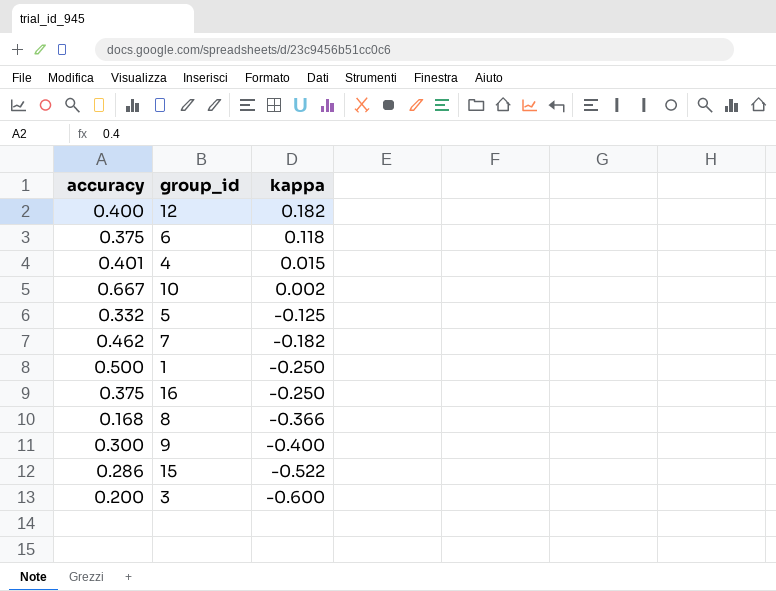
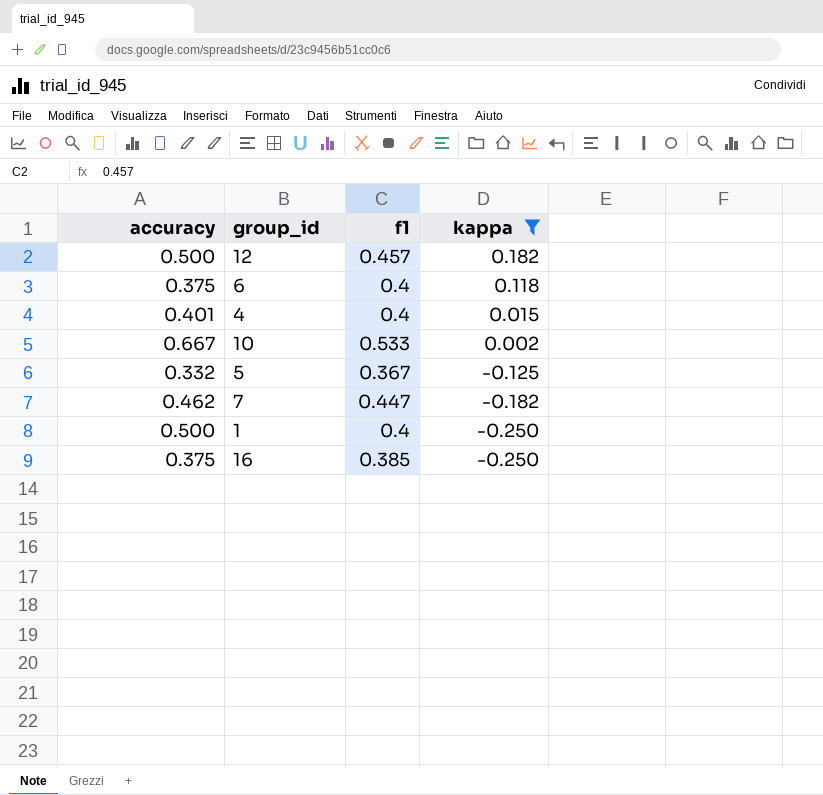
filter: none -> kappa >= -0.250
column f1 | position: none -> 3
12 | accuracy: 0.400 -> 0.500

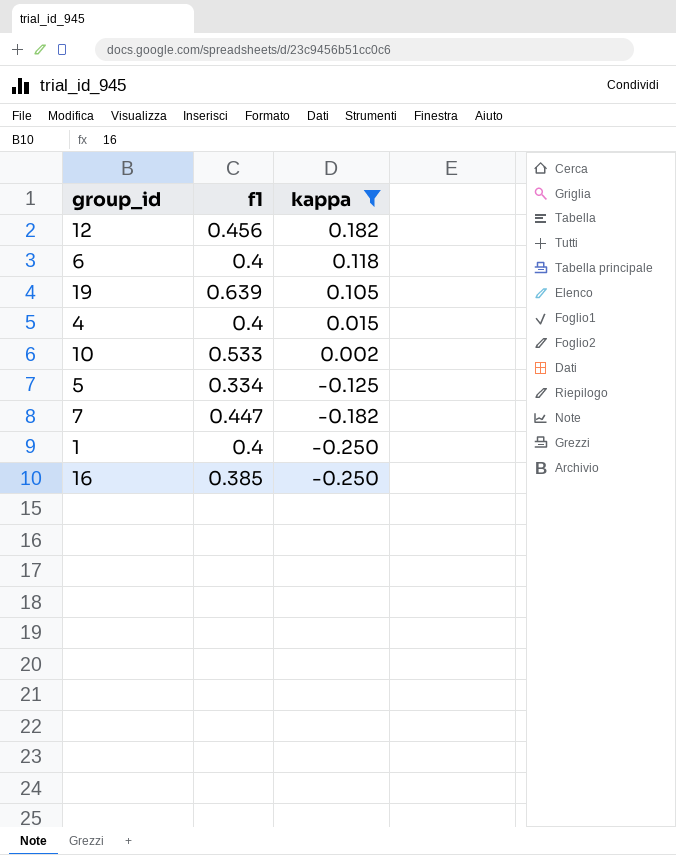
column accuracy | position: 1 -> none
12 | f1: 0.457 -> 0.456
row 19: none -> 0.639 | 0.105
5 | f1: 0.367 -> 0.334

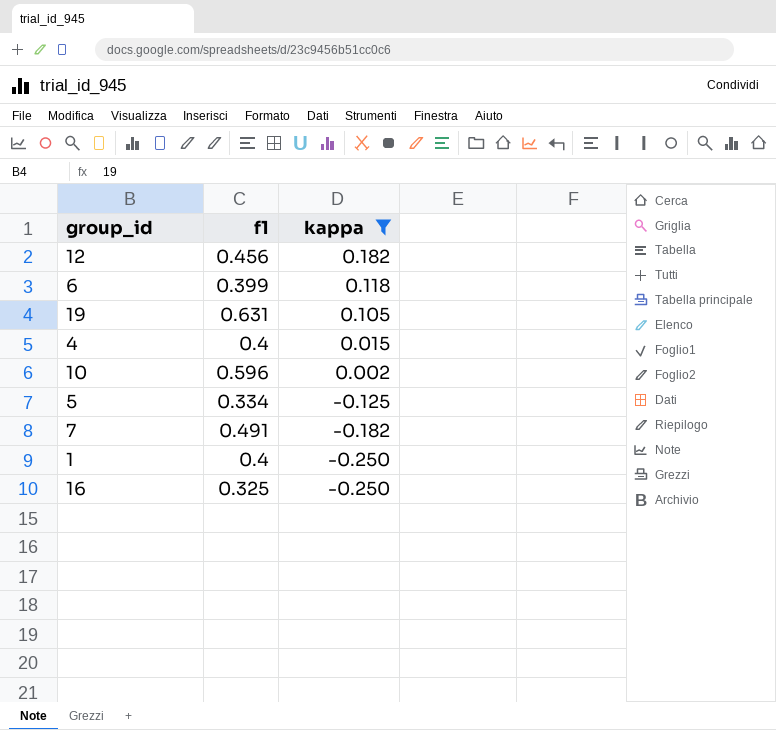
6 | f1: 0.4 -> 0.399
19 | f1: 0.639 -> 0.631
10 | f1: 0.533 -> 0.596
7 | f1: 0.447 -> 0.491
16 | f1: 0.385 -> 0.325

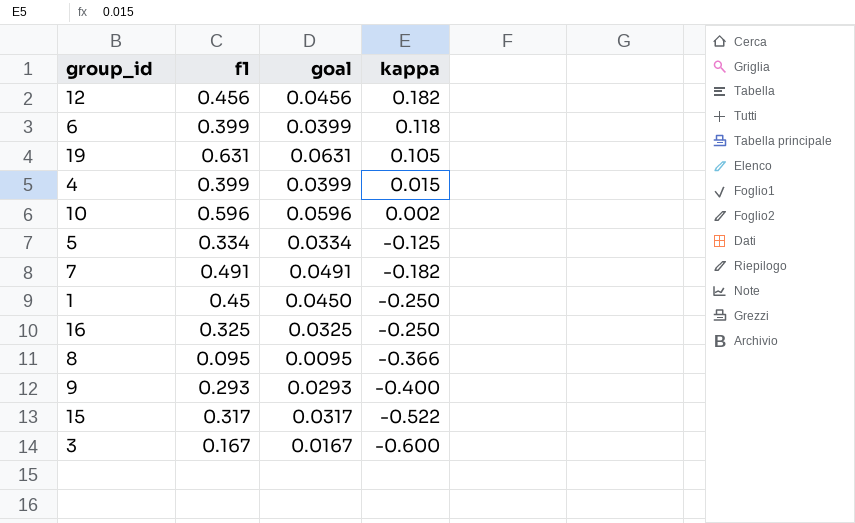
filter: kappa >= -0.250 -> none
column goal | formula: none -> [f1] * 0.1
4 | f1: 0.4 -> 0.399
1 | f1: 0.4 -> 0.45

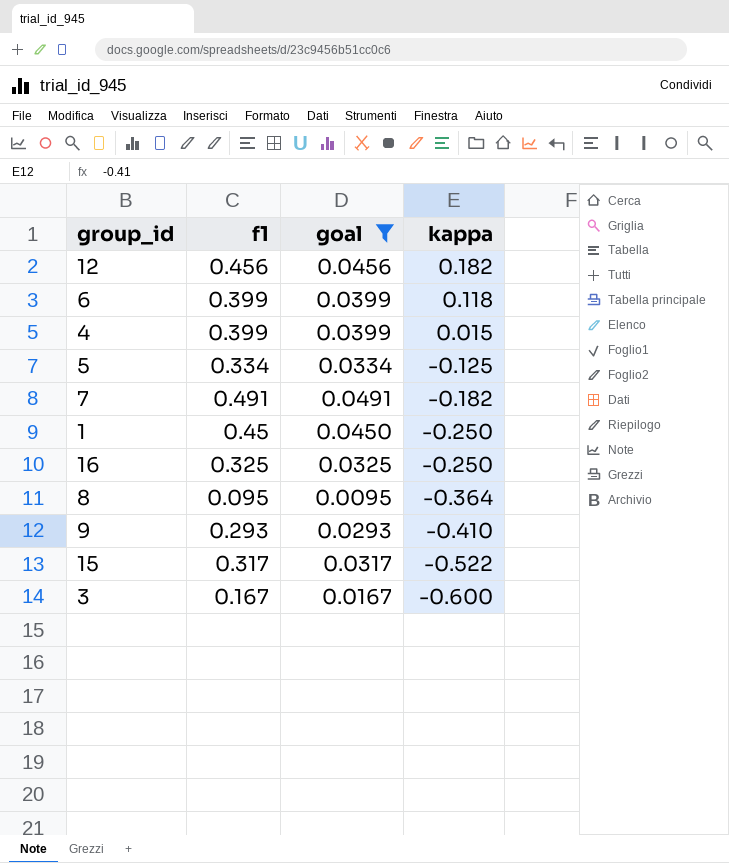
filter: none -> goal <= 0.0491
8 | kappa: -0.366 -> -0.364
9 | kappa: -0.400 -> -0.410

